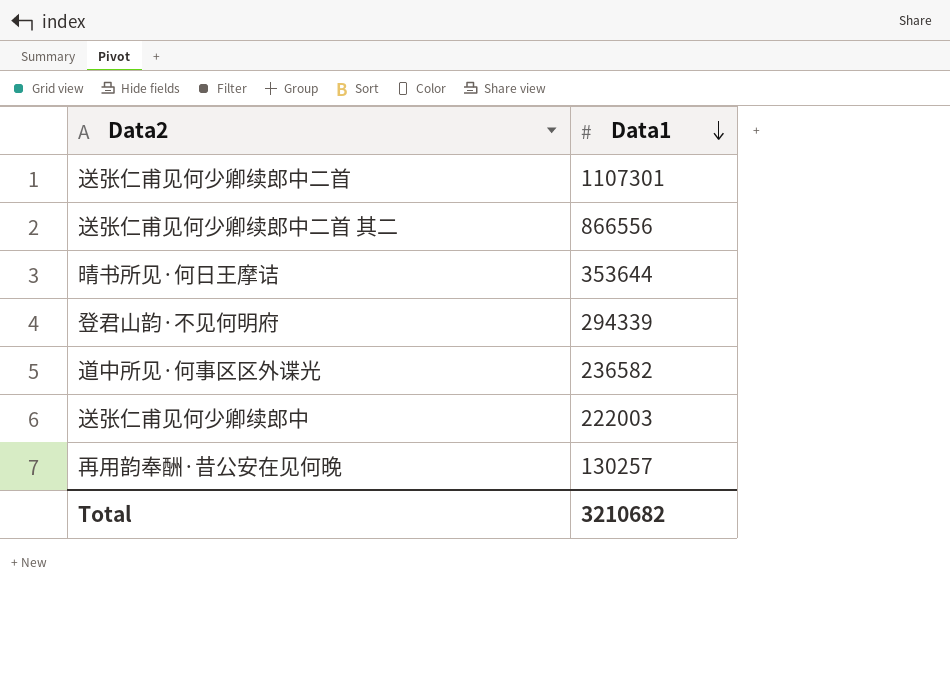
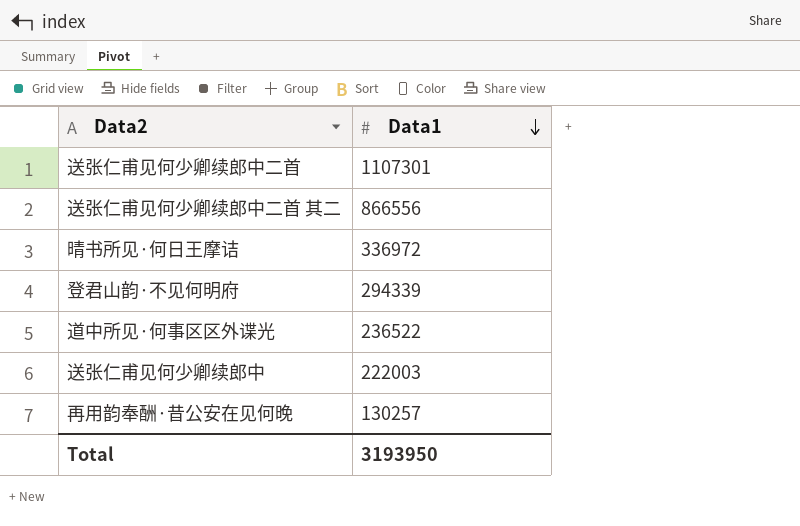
晴书所见·何日王摩诘 | Data1: 353644 -> 336972
道中所见·何事区区外谍光 | Data1: 236582 -> 236522
Total | Data1: 3210682 -> 3193950

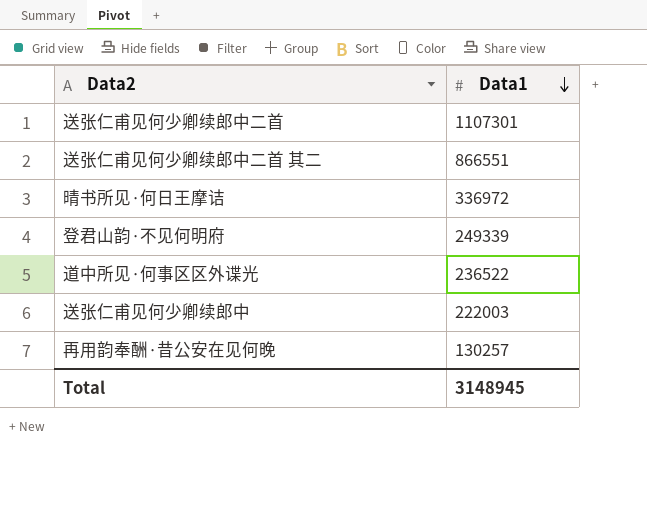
送张仁甫见何少卿续郎中二首 其二 | Data1: 866556 -> 866551
登君山韵·不见何明府 | Data1: 294339 -> 249339
Total | Data1: 3193950 -> 3148945

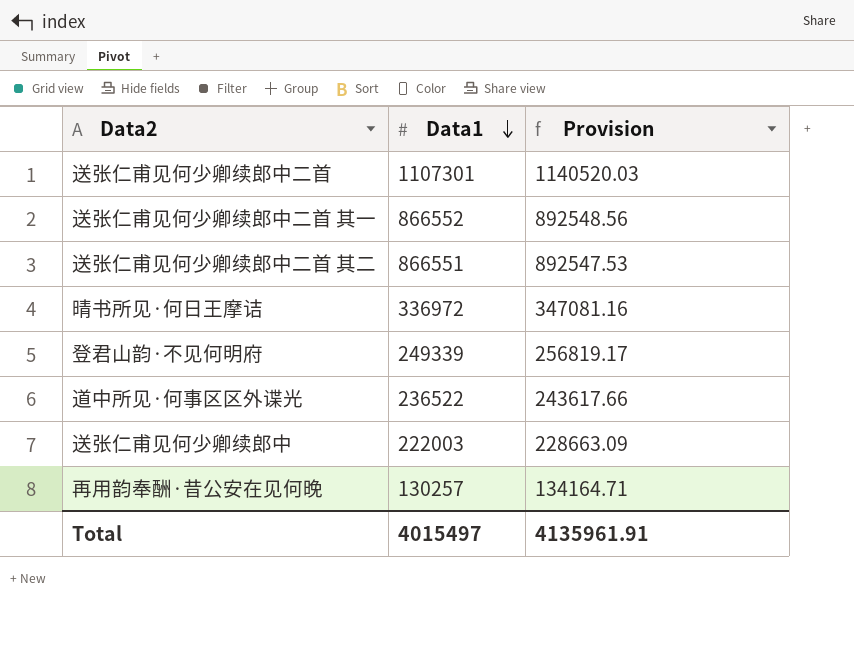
column Provision | formula: none -> [Data1] * 1.03
row 送张仁甫见何少卿续郎中二首 其一: none -> 866552 | 892548.56
Total | Data1: 3148945 -> 4015497

